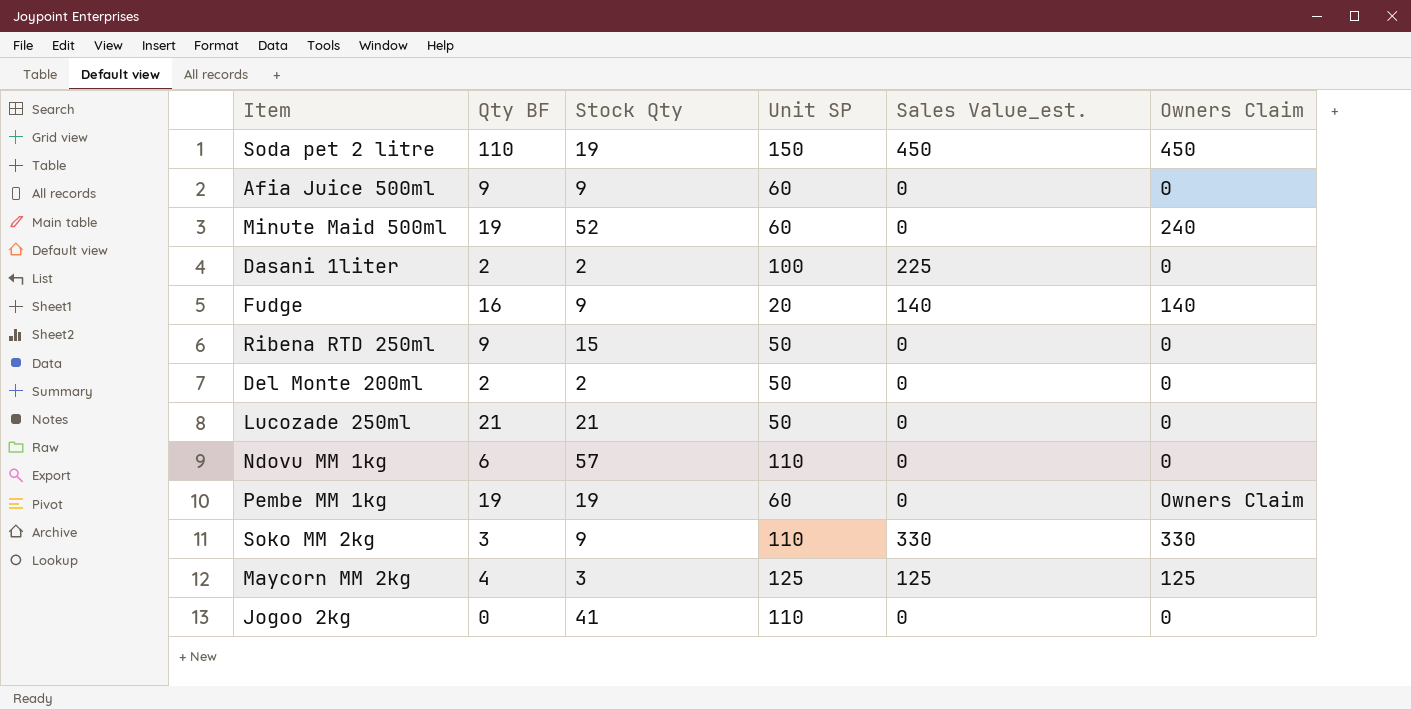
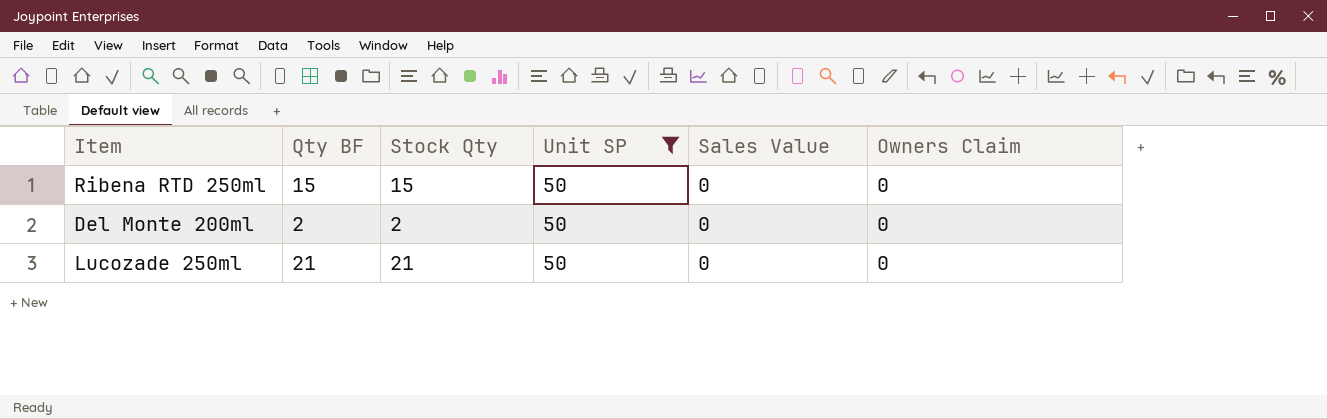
filter: none -> Unit SP = 50
column name: Sales Value_est. -> Sales Value
Ribena RTD 250ml | Qty BF: 9 -> 15

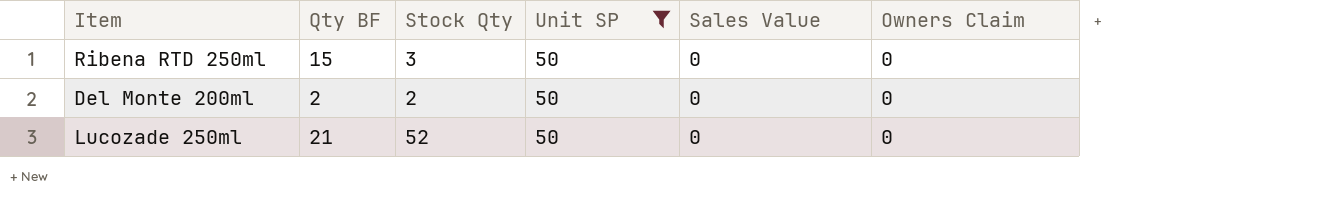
Ribena RTD 250ml | Stock Qty: 15 -> 3
Lucozade 250ml | Stock Qty: 21 -> 52

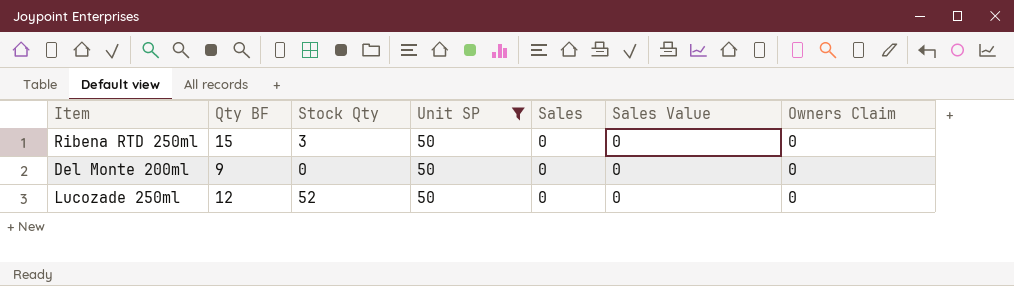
column Sales | position: none -> 5
Del Monte 200ml | Qty BF: 2 -> 9
Del Monte 200ml | Stock Qty: 2 -> 0
Lucozade 250ml | Qty BF: 21 -> 12

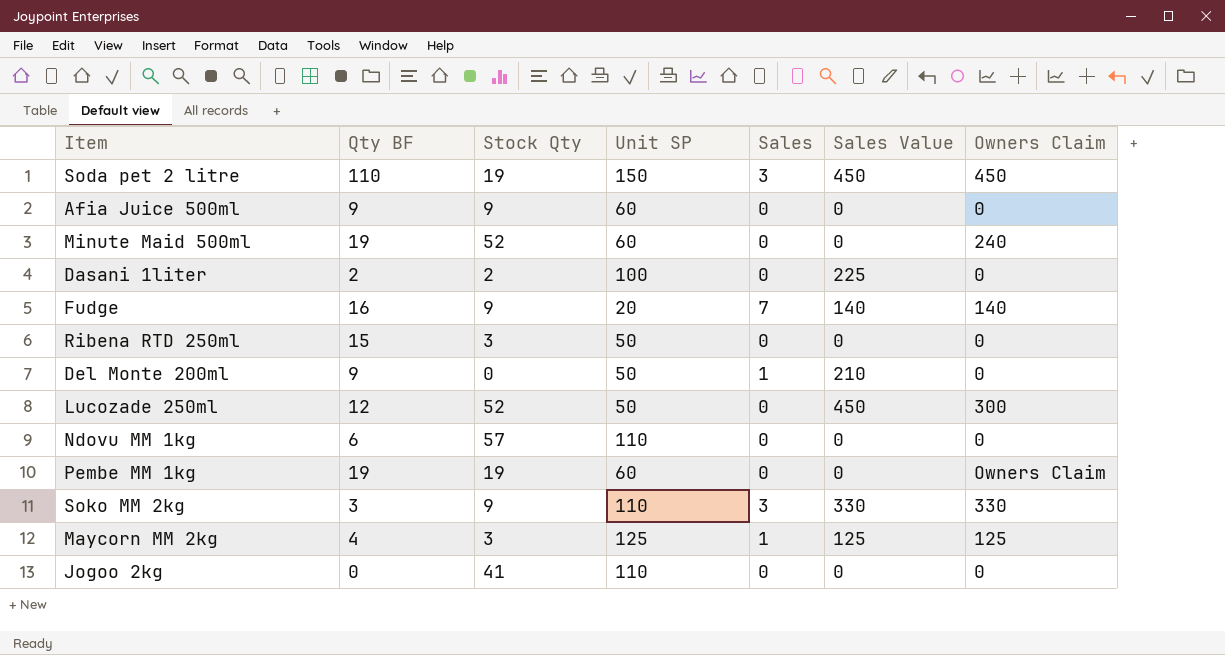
filter: Unit SP = 50 -> none
Del Monte 200ml | Sales: 0 -> 1
Del Monte 200ml | Sales Value: 0 -> 210
Lucozade 250ml | Sales Value: 0 -> 450
Lucozade 250ml | Owners Claim: 0 -> 300

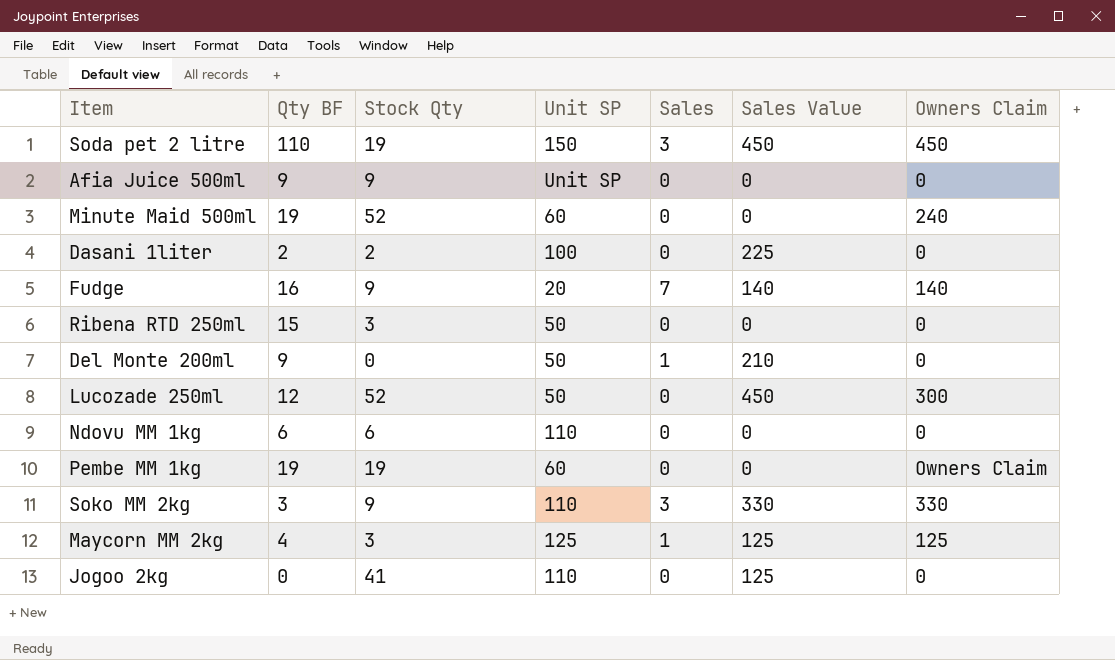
Afia Juice 500ml | Unit SP: 60 -> Unit SP
Ndovu MM 1kg | Stock Qty: 57 -> 6
Jogoo 2kg | Sales Value: 0 -> 125

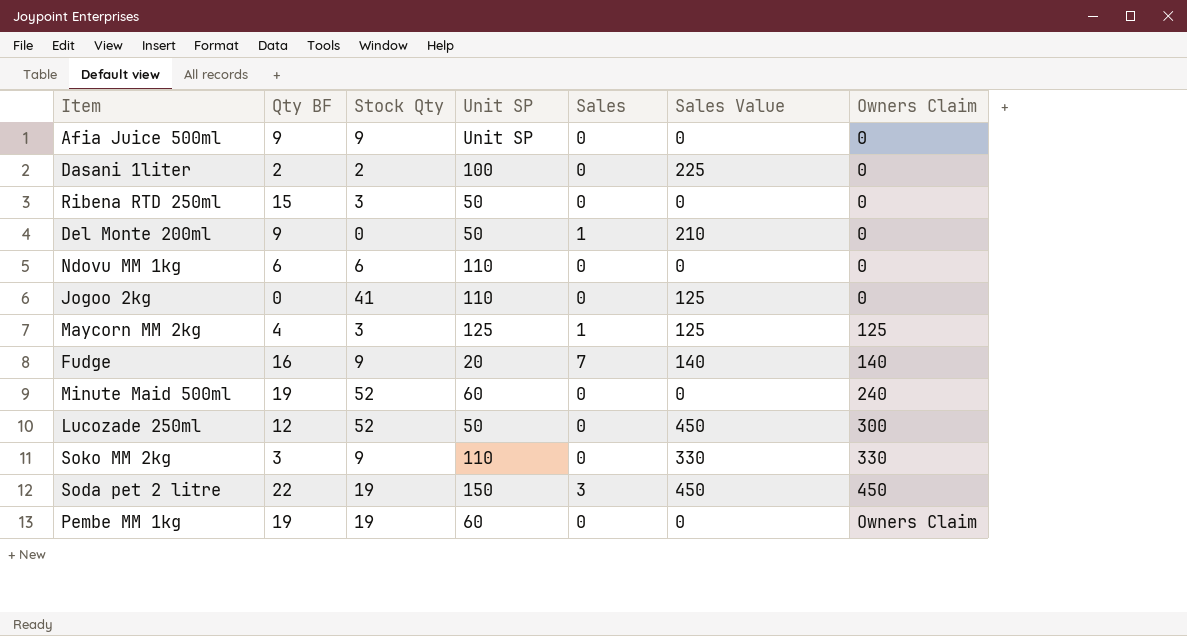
row order: none -> Owners Claim ascending
Soko MM 2kg | Sales: 3 -> 0
Soda pet 2 litre | Qty BF: 110 -> 22

